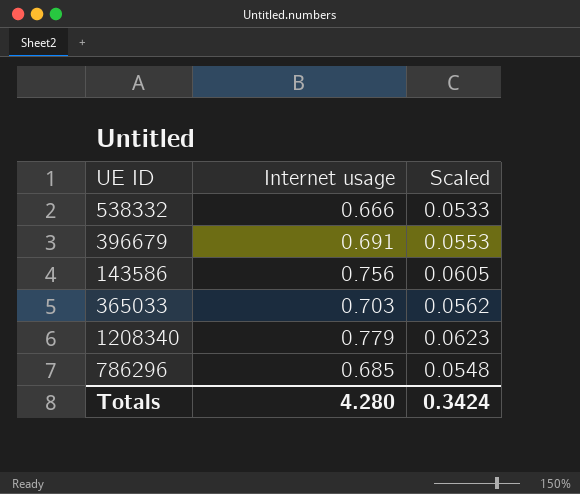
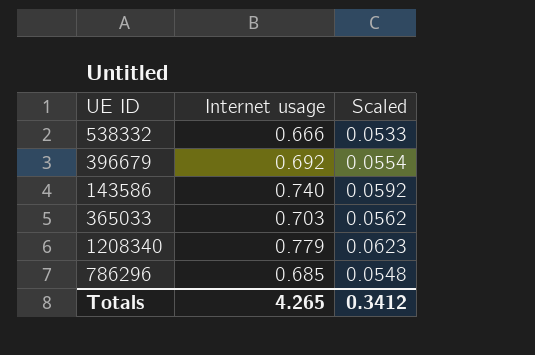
396679 | Internet usage: 0.691 -> 0.692
396679 | Scaled: 0.0553 -> 0.0554
143586 | Internet usage: 0.756 -> 0.740
143586 | Scaled: 0.0605 -> 0.0592
Totals | Internet usage: 4.280 -> 4.265
Totals | Scaled: 0.3424 -> 0.3412

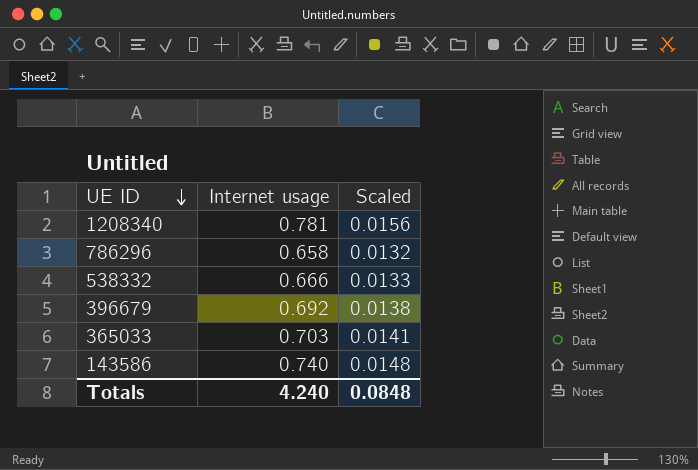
row order: none -> UE ID descending
column Scaled | formula: [Internet usage] * 0.08 -> [Internet usage] * 0.02
1208340 | Internet usage: 0.779 -> 0.781
786296 | Internet usage: 0.685 -> 0.658
Totals | Internet usage: 4.265 -> 4.240
Totals | Scaled: 0.3412 -> 0.0848

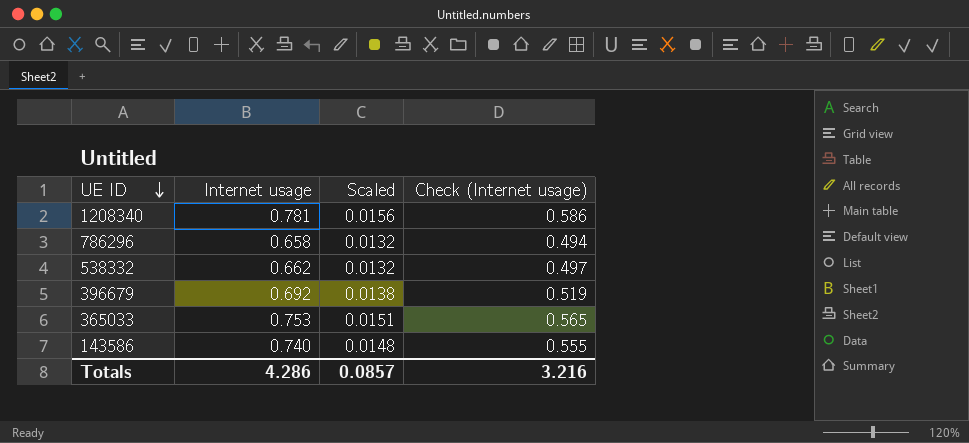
column Check (Internet usage) | formula: none -> [Internet usage] * 0.75
538332 | Internet usage: 0.666 -> 0.662
538332 | Scaled: 0.0133 -> 0.0132
365033 | Internet usage: 0.703 -> 0.753
365033 | Scaled: 0.0141 -> 0.0151
Totals | Internet usage: 4.240 -> 4.286
Totals | Scaled: 0.0848 -> 0.0857

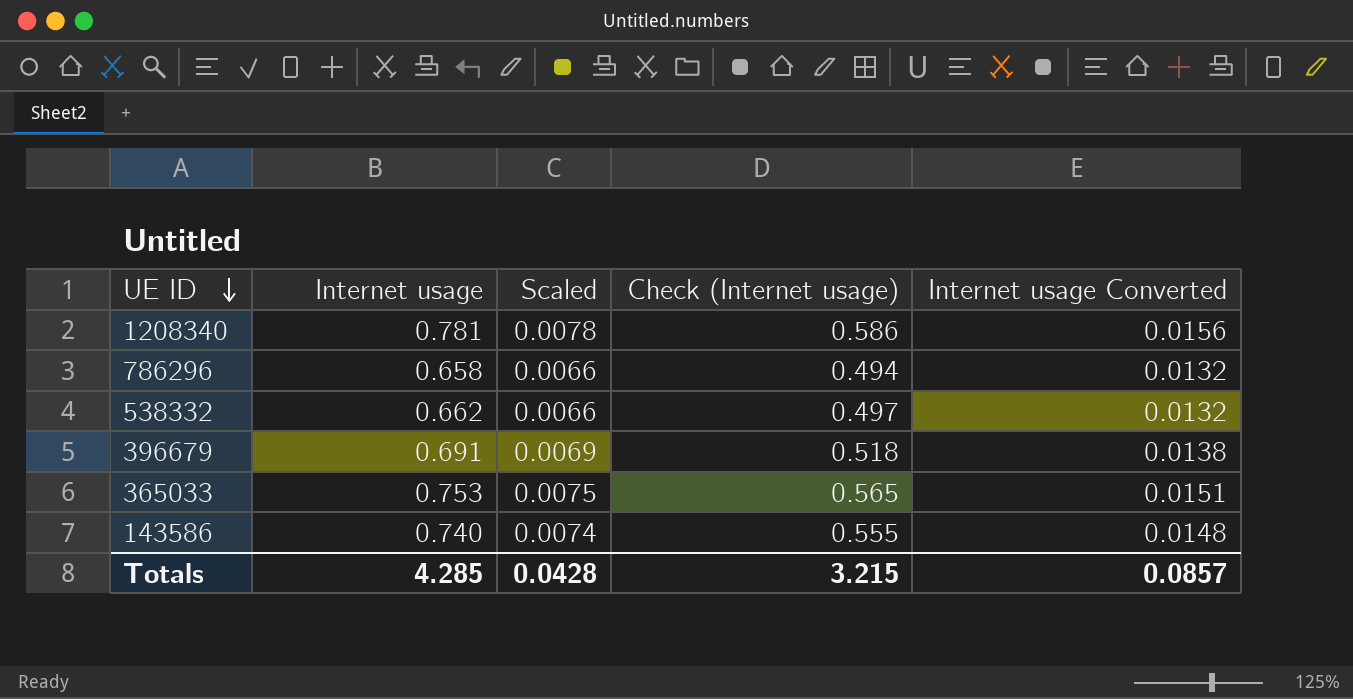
column Scaled | formula: [Internet usage] * 0.02 -> [Internet usage] * 0.01
column Internet usage Converted | formula: none -> [Internet usage] * 0.02
396679 | Internet usage: 0.692 -> 0.691
396679 | Check (Internet usage): 0.519 -> 0.518
Totals | Internet usage: 4.286 -> 4.285
Totals | Scaled: 0.0857 -> 0.0428
Totals | Check (Internet usage): 3.216 -> 3.215

